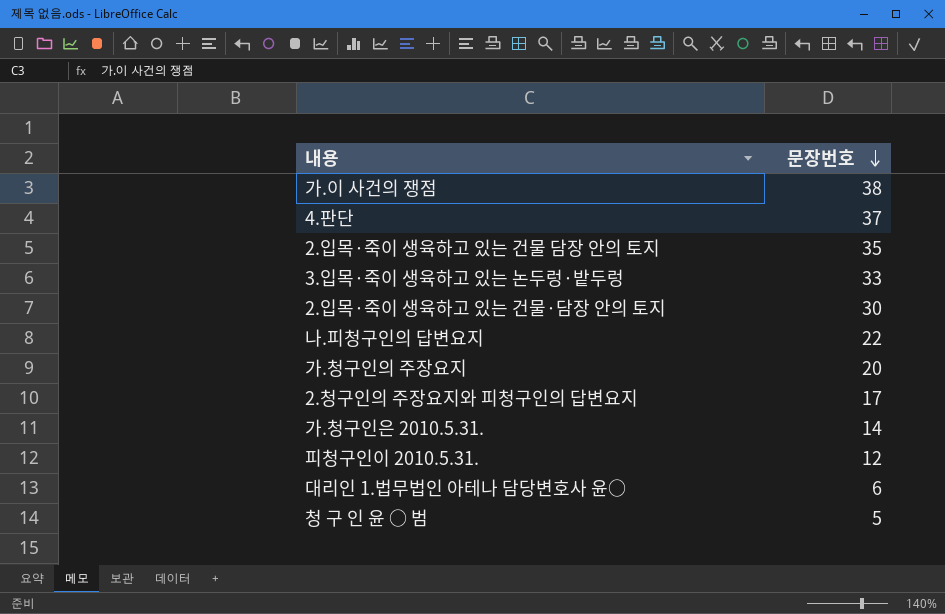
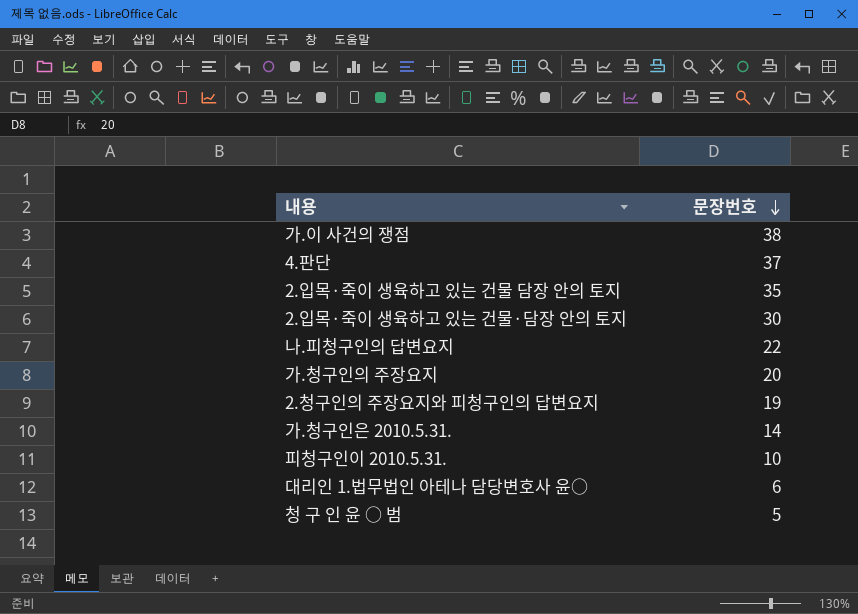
row 3.입목·죽이 생육하고 있는 논두렁·밭두렁: 33 -> none
2.청구인의 주장요지와 피청구인의 답변요지 | 문장번호: 17 -> 19
피청구인이 2010.5.31. | 문장번호: 12 -> 10

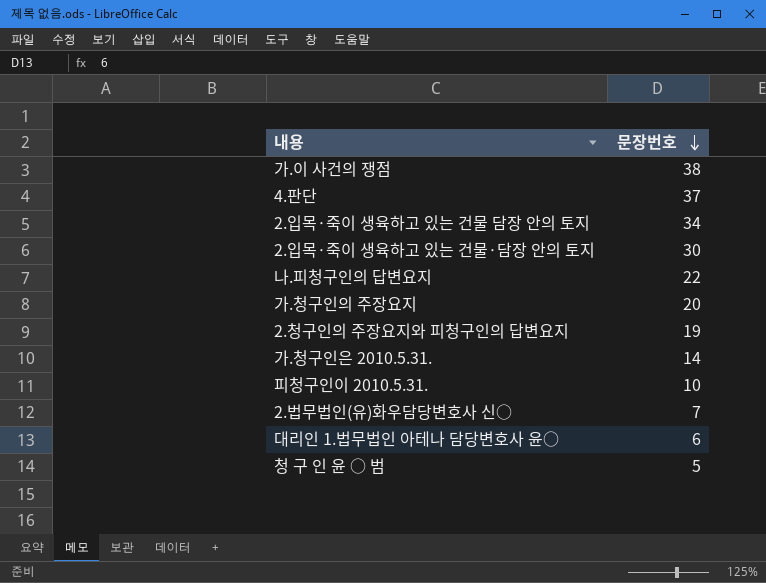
2.입목·죽이 생육하고 있는 건물 담장 안의 토지 | 문장번호: 35 -> 34
row 2.법무법인(유)화우담당변호사 신○: none -> 7

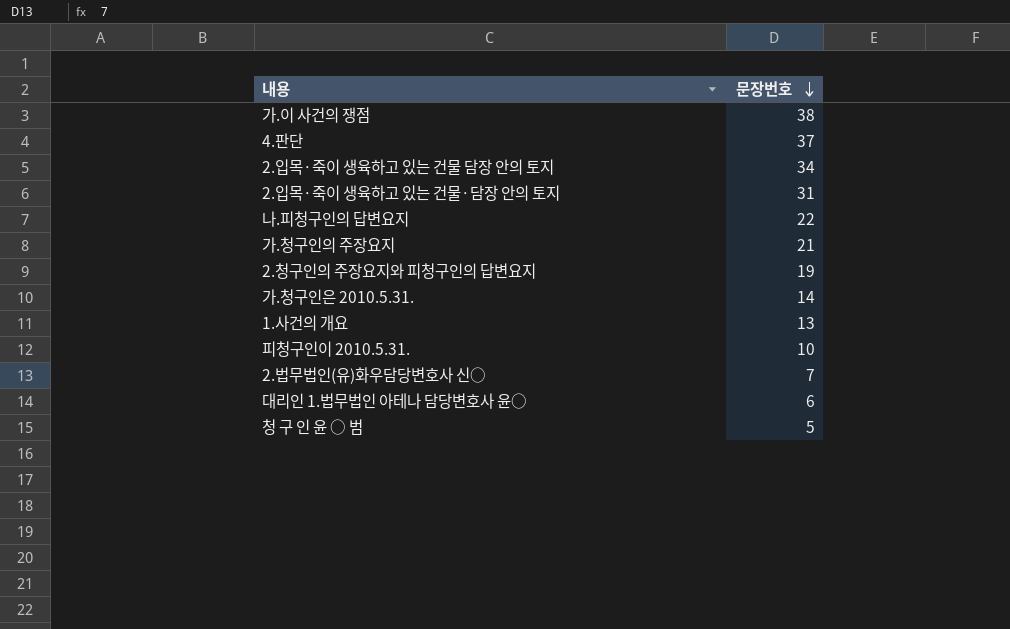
2.입목·죽이 생육하고 있는 건물·담장 안의 토지 | 문장번호: 30 -> 31
가.청구인의 주장요지 | 문장번호: 20 -> 21
row 1.사건의 개요: none -> 13

